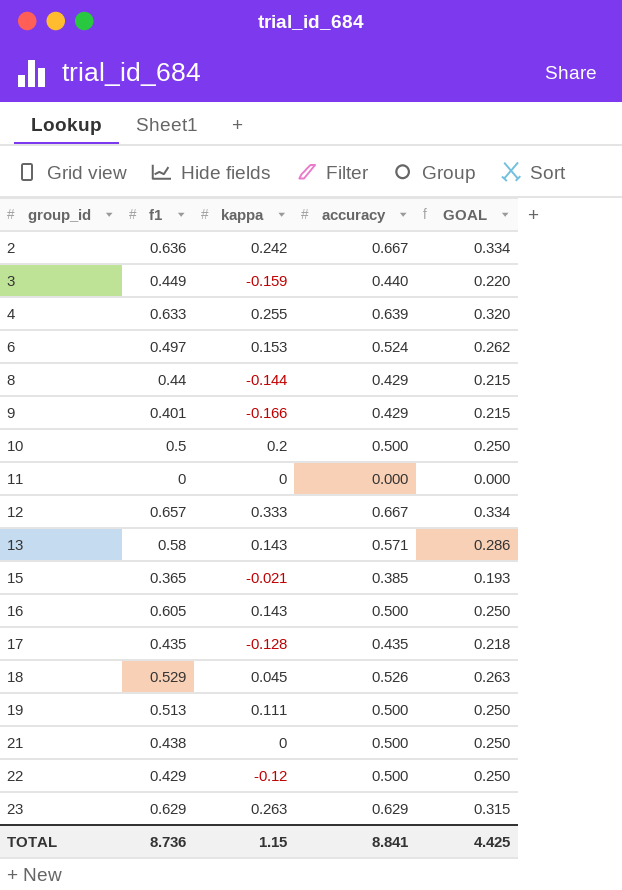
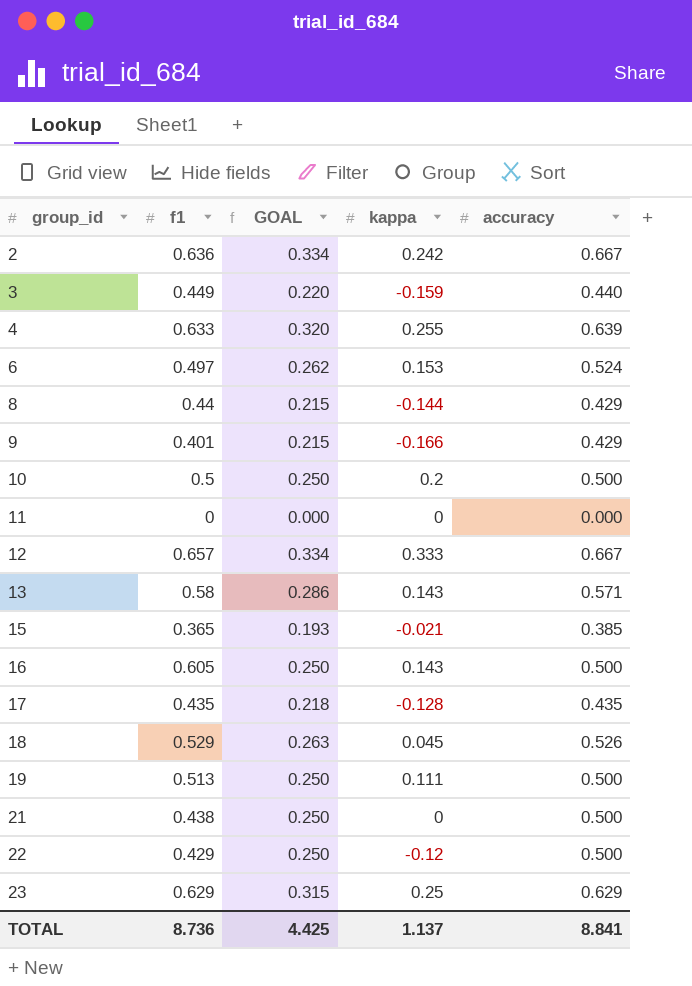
column GOAL | position: 5 -> 3
23 | kappa: 0.263 -> 0.25
TOTAL | kappa: 1.15 -> 1.137

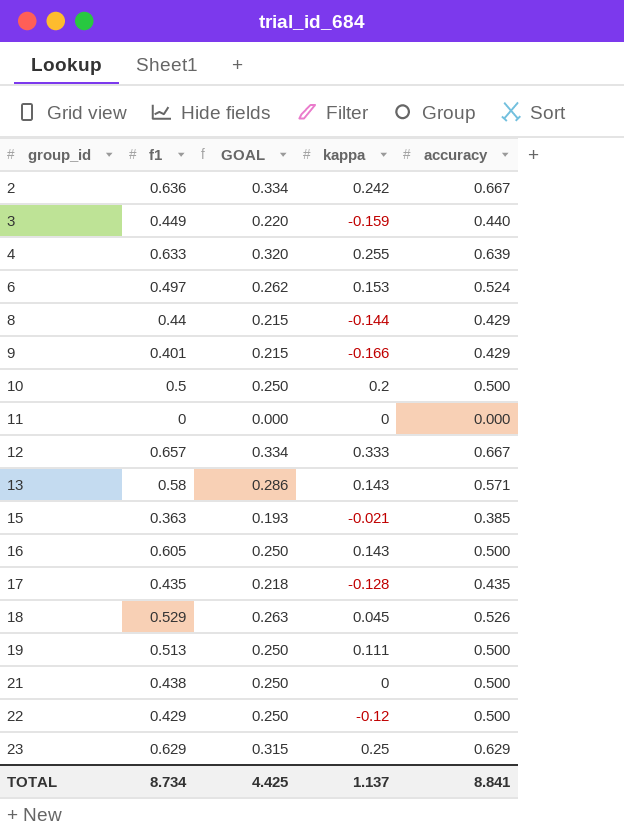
15 | f1: 0.365 -> 0.363
TOTAL | f1: 8.736 -> 8.734

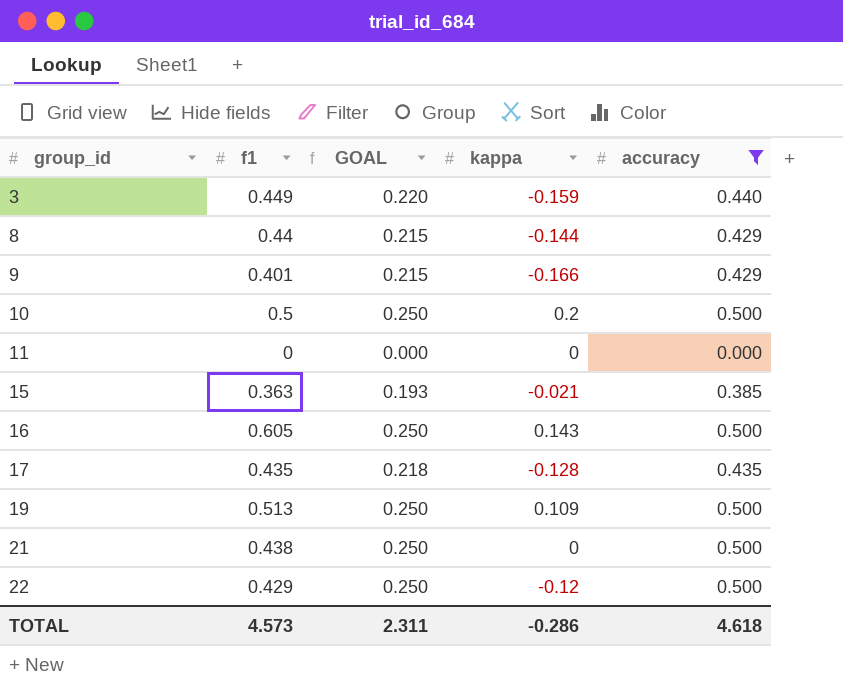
filter: none -> accuracy <= 0.500
19 | kappa: 0.111 -> 0.109
TOTAL | f1: 8.734 -> 4.573
TOTAL | GOAL: 4.425 -> 2.311
TOTAL | kappa: 1.137 -> -0.286
TOTAL | accuracy: 8.841 -> 4.618

